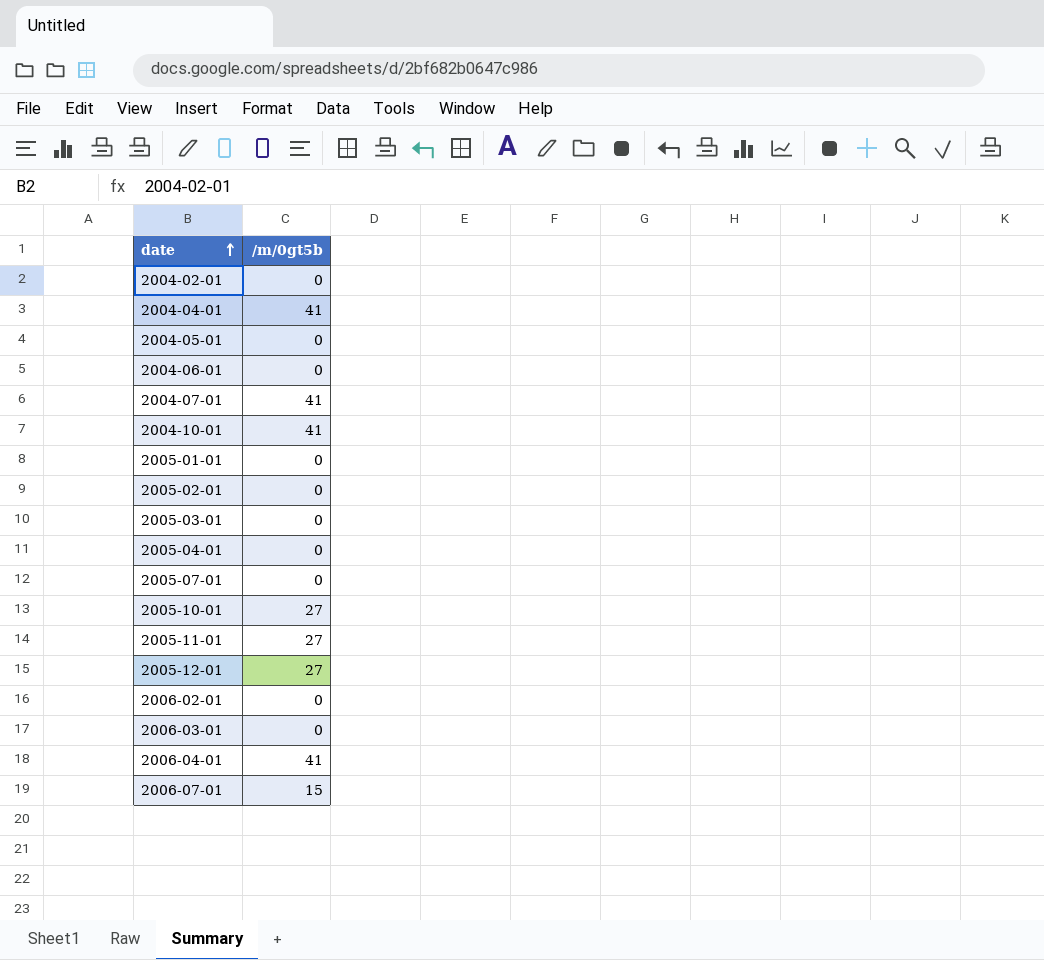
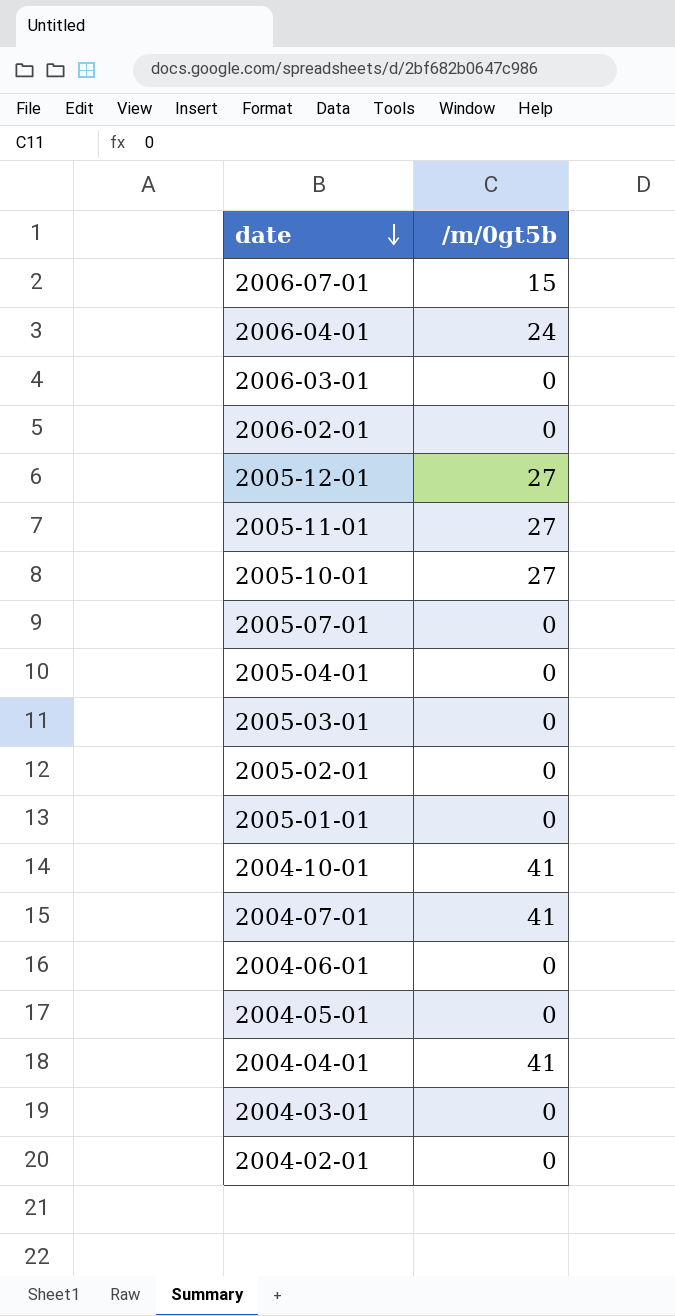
row order: date ascending -> date descending
2006-04-01 | /m/0gt5b: 41 -> 24
row 2004-03-01: none -> 0

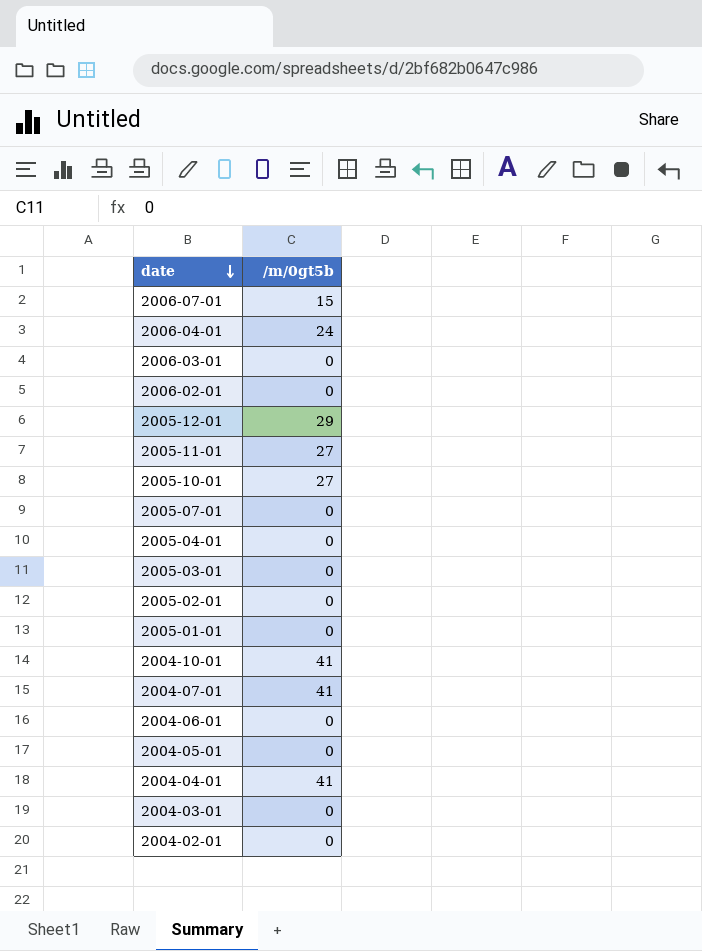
2005-12-01 | /m/0gt5b: 27 -> 29

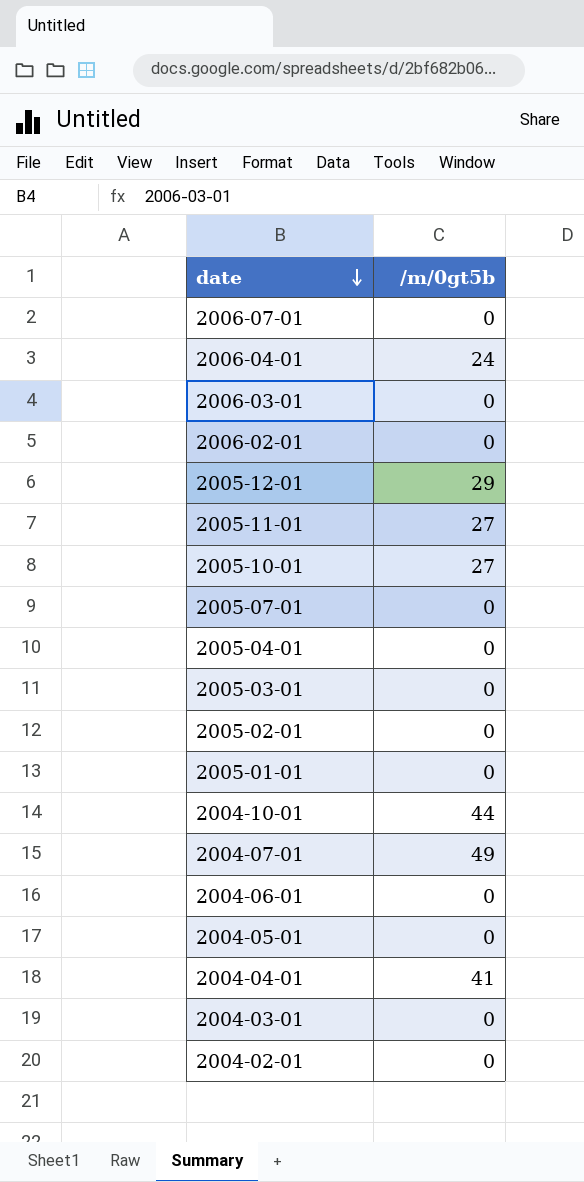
2006-07-01 | /m/0gt5b: 15 -> 0
2004-10-01 | /m/0gt5b: 41 -> 44
2004-07-01 | /m/0gt5b: 41 -> 49

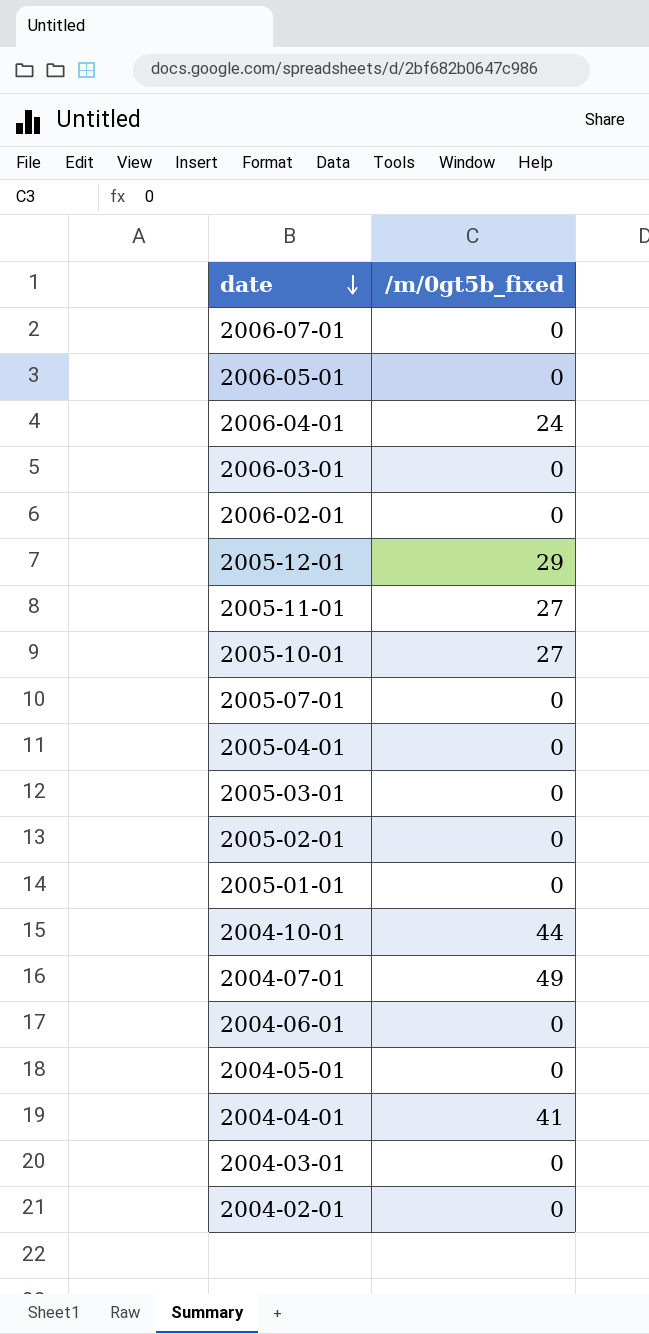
column name: /m/0gt5b -> /m/0gt5b_fixed
row 2006-05-01: none -> 0

